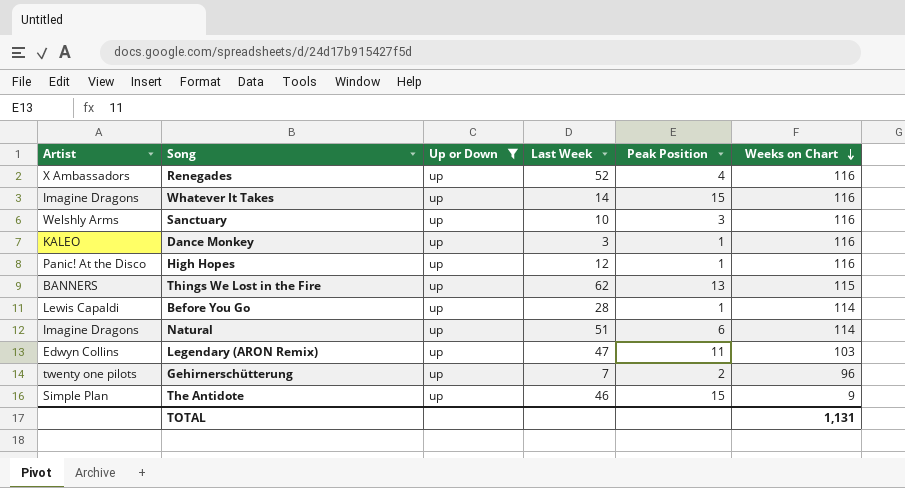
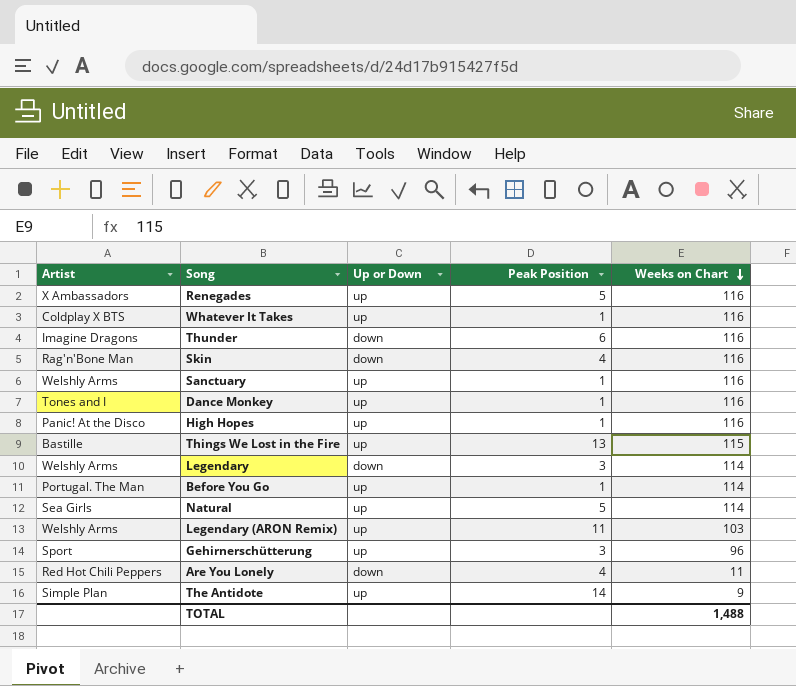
filter: Up or Down = up -> none
column Last Week | position: 4 -> none
Renegades | Peak Position: 4 -> 5
Whatever It Takes | Artist: Imagine Dragons -> Coldplay X BTS
Whatever It Takes | Peak Position: 15 -> 1
Sanctuary | Peak Position: 3 -> 1
Dance Monkey | Artist: KALEO -> Tones and I
Things We Lost in the Fire | Artist: BANNERS -> Bastille
Before You Go | Artist: Lewis Capaldi -> Portugal. The Man
Natural | Artist: Imagine Dragons -> Sea Girls
Natural | Peak Position: 6 -> 5
Legendary (ARON Remix) | Artist: Edwyn Collins -> Welshly Arms
Gehirnerschütterung | Artist: twenty one pilots -> Sport
Gehirnerschütterung | Peak Position: 2 -> 3
The Antidote | Peak Position: 15 -> 14
TOTAL | Weeks on Chart: 1,131 -> 1,488

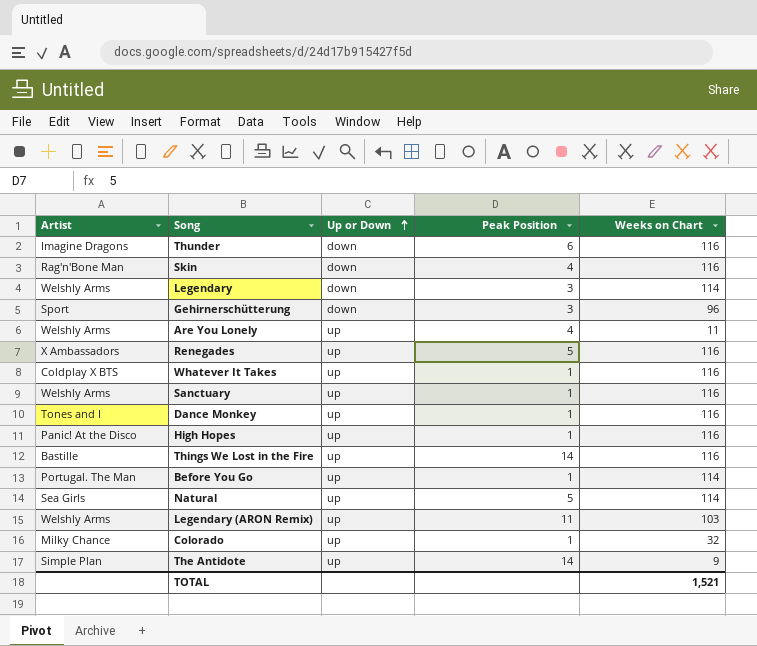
row order: Weeks on Chart descending -> Up or Down ascending
Gehirnerschütterung | Up or Down: up -> down
Are You Lonely | Artist: Red Hot Chili Peppers -> Welshly Arms
Are You Lonely | Up or Down: down -> up
Things We Lost in the Fire | Peak Position: 13 -> 14
Things We Lost in the Fire | Weeks on Chart: 115 -> 116
row Colorado: none -> Milky Chance | up | 1 | 32
TOTAL | Weeks on Chart: 1,488 -> 1,521

